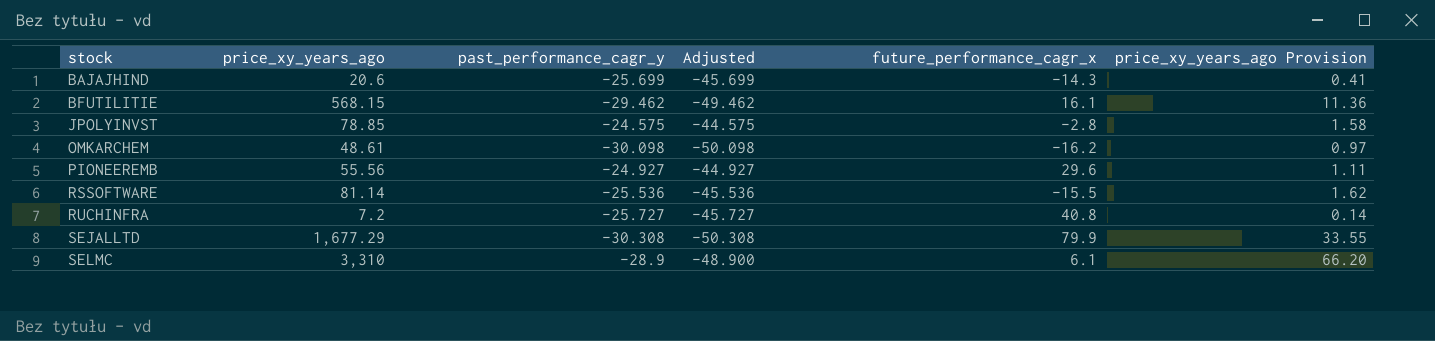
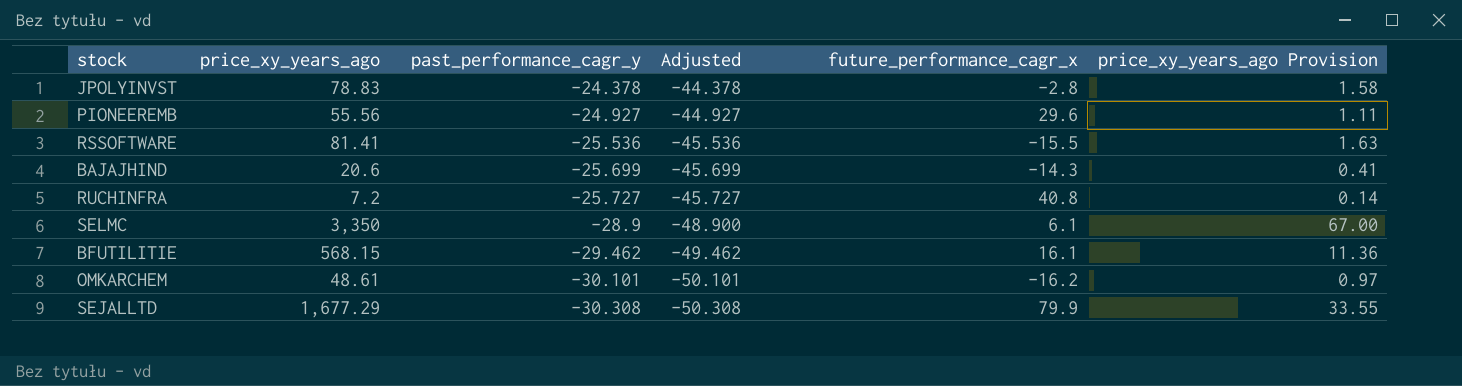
row order: stock ascending -> past_performance_cagr_y descending
JPOLYINVST | price_xy_years_ago: 78.85 -> 78.83
JPOLYINVST | past_performance_cagr_y: -24.575 -> -24.378
JPOLYINVST | Adjusted: -44.575 -> -44.378
RSSOFTWARE | price_xy_years_ago: 81.14 -> 81.41
RSSOFTWARE | price_xy_years_ago Provision: 1.62 -> 1.63
SELMC | price_xy_years_ago: 3,310 -> 3,350
SELMC | price_xy_years_ago Provision: 66.20 -> 67.00
OMKARCHEM | past_performance_cagr_y: -30.098 -> -30.101
OMKARCHEM | Adjusted: -50.098 -> -50.101

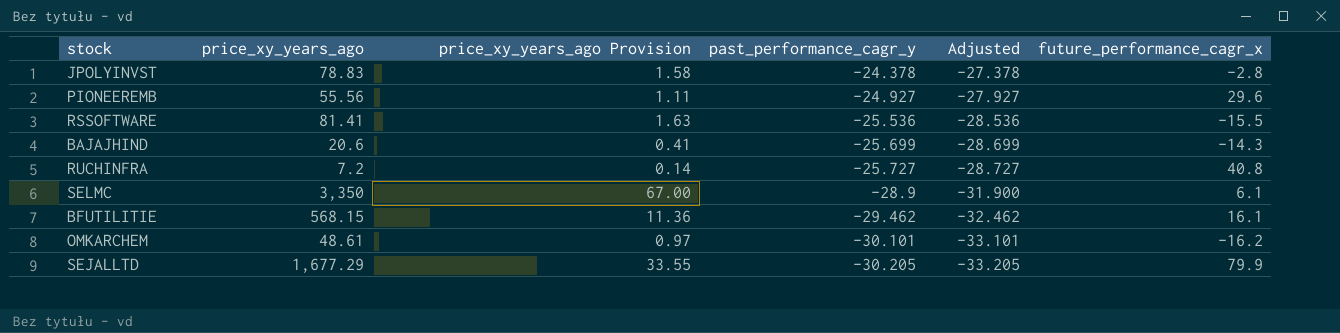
column price_xy_years_ago Provision | position: 6 -> 3
column Adjusted | formula: [past_performance_cagr_y] - 20 -> [past_performance_cagr_y] - 3
SEJALLTD | past_performance_cagr_y: -30.308 -> -30.205

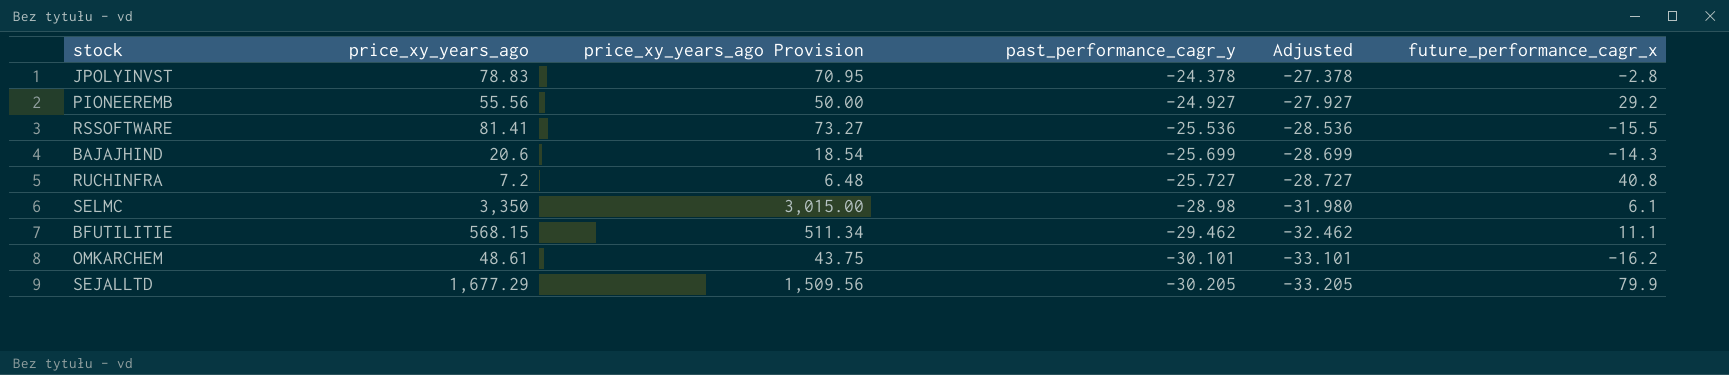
column price_xy_years_ago Provision | formula: [price_xy_years_ago] * 0.02 -> [price_xy_years_ago] * 0.9
PIONEEREMB | future_performance_cagr_x: 29.6 -> 29.2
SELMC | past_performance_cagr_y: -28.9 -> -28.98
SELMC | Adjusted: -31.900 -> -31.980
BFUTILITIE | future_performance_cagr_x: 16.1 -> 11.1

